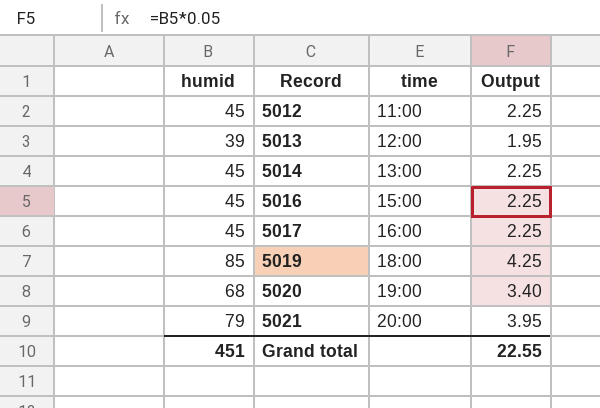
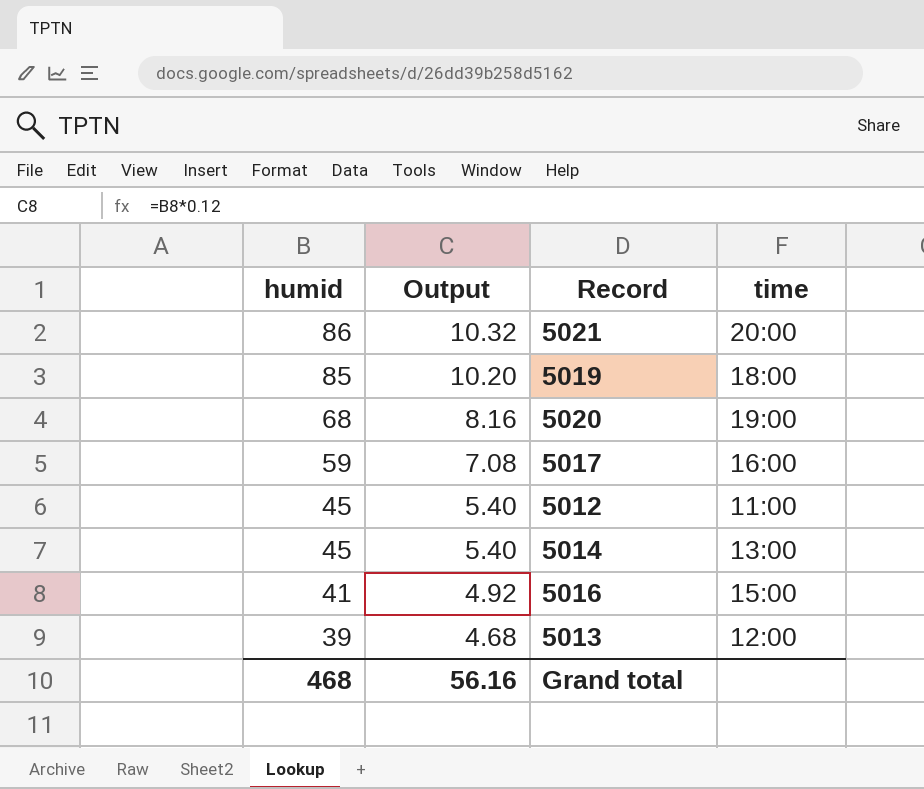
row order: Record ascending -> humid descending
column Output | formula: [humid] * 0.05 -> [humid] * 0.12
column Output | position: 4 -> 2
5021 | humid: 79 -> 86
5017 | humid: 45 -> 59
5016 | humid: 45 -> 41
Grand total | humid: 451 -> 468
Grand total | Output: 22.55 -> 56.16

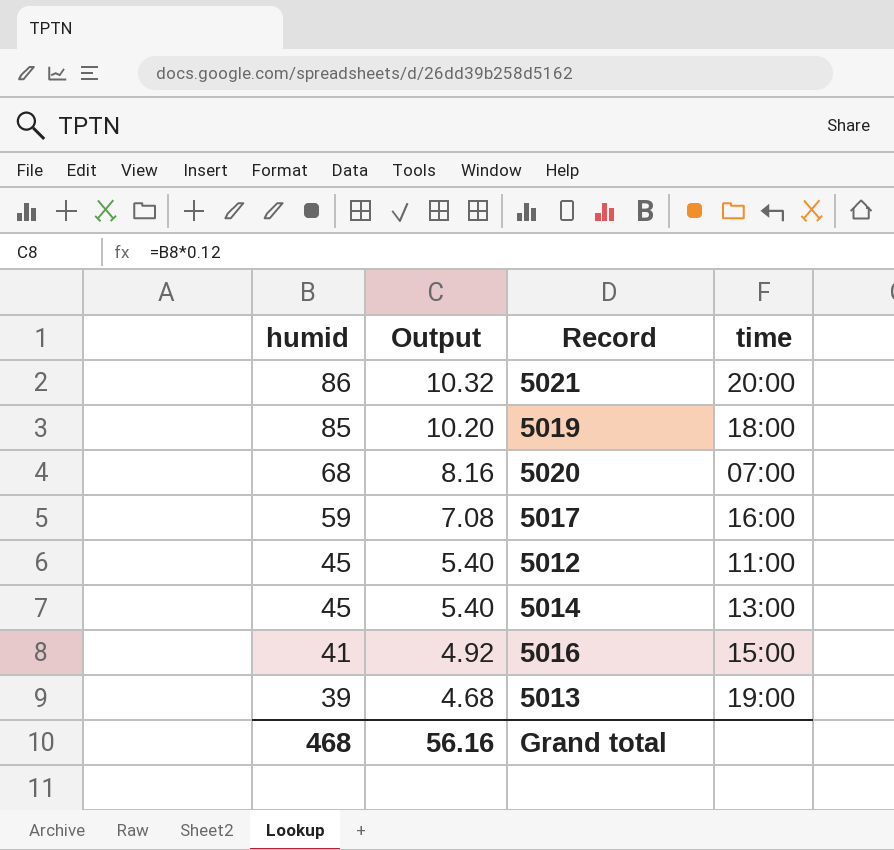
5020 | time: 19:00 -> 07:00
5013 | time: 12:00 -> 19:00

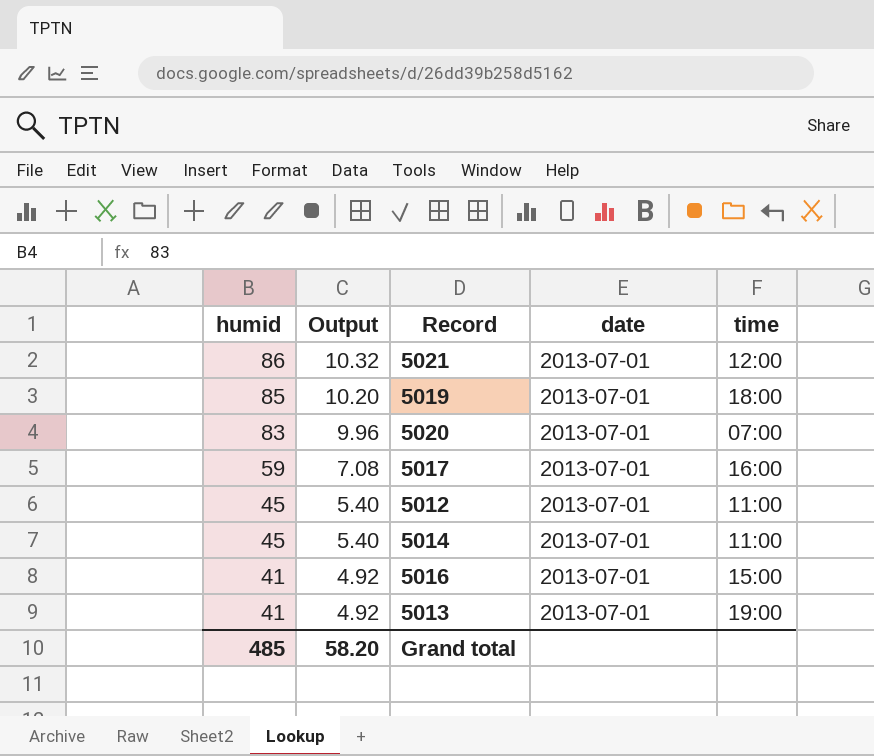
column date | position: none -> 4
5021 | time: 20:00 -> 12:00
5020 | humid: 68 -> 83
5020 | Output: 8.16 -> 9.96
5014 | time: 13:00 -> 11:00
5013 | humid: 39 -> 41
5013 | Output: 4.68 -> 4.92
Grand total | humid: 468 -> 485
Grand total | Output: 56.16 -> 58.20

